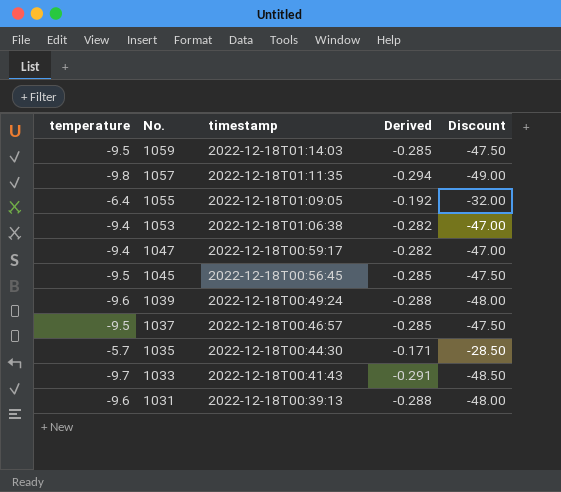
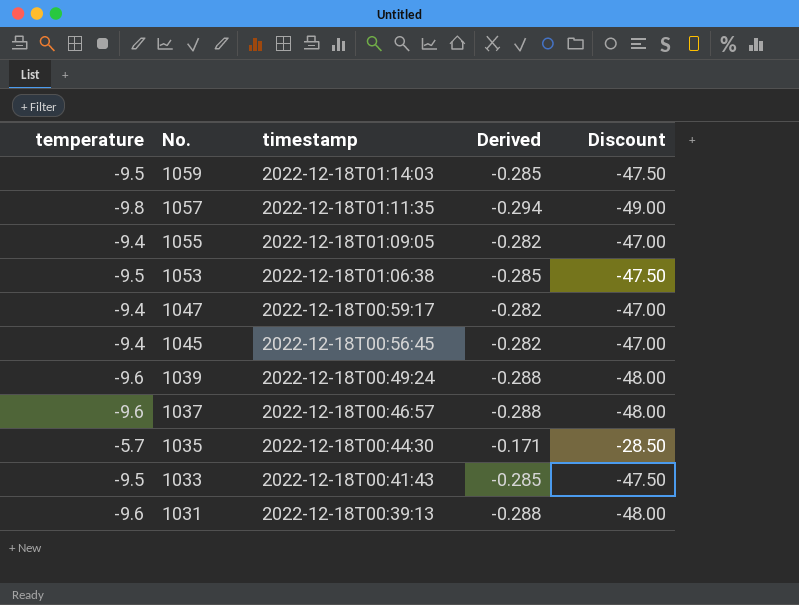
1055 | temperature: -6.4 -> -9.4
1055 | Derived: -0.192 -> -0.282
1055 | Discount: -32.00 -> -47.00
1053 | temperature: -9.4 -> -9.5
1053 | Derived: -0.282 -> -0.285
1053 | Discount: -47.00 -> -47.50
1045 | temperature: -9.5 -> -9.4
1045 | Derived: -0.285 -> -0.282
1045 | Discount: -47.50 -> -47.00
1037 | temperature: -9.5 -> -9.6
1037 | Derived: -0.285 -> -0.288
1037 | Discount: -47.50 -> -48.00
1033 | temperature: -9.7 -> -9.5
1033 | Derived: -0.291 -> -0.285
1033 | Discount: -48.50 -> -47.50

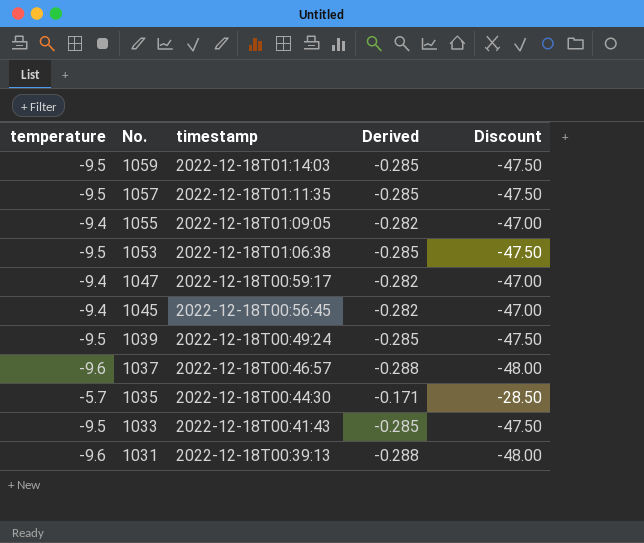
1057 | temperature: -9.8 -> -9.5
1057 | Derived: -0.294 -> -0.285
1057 | Discount: -49.00 -> -47.50
1039 | temperature: -9.6 -> -9.5
1039 | Derived: -0.288 -> -0.285
1039 | Discount: -48.00 -> -47.50

